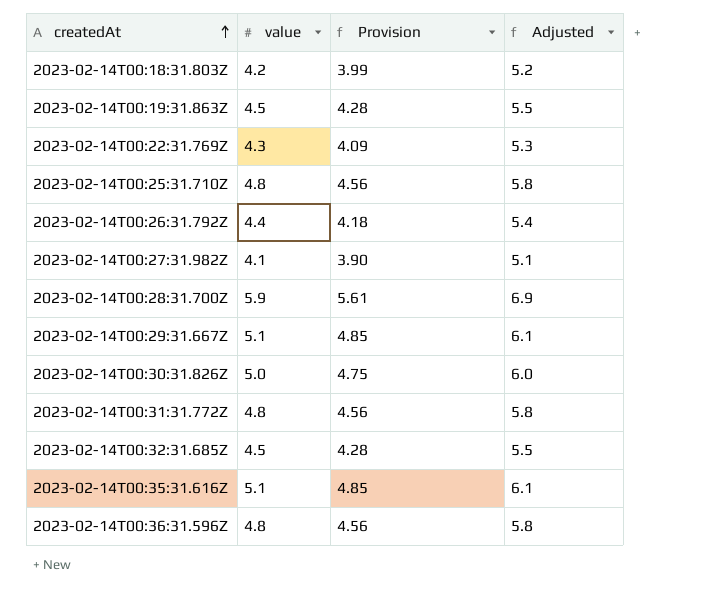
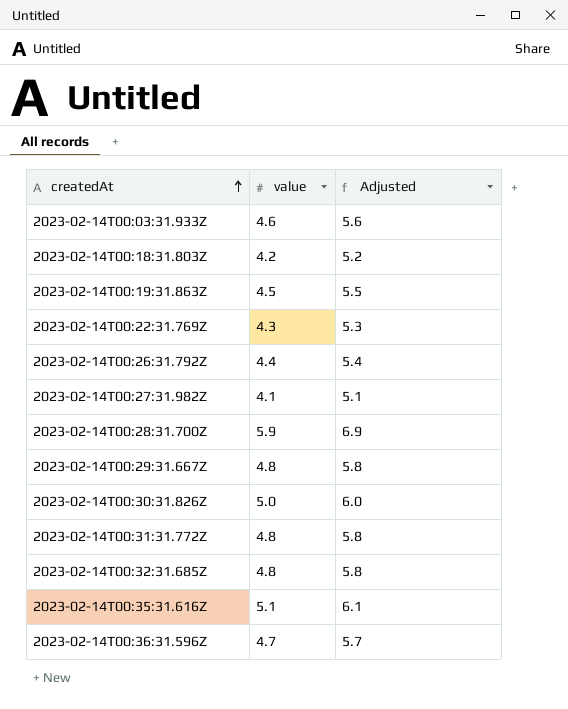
column Provision | formula: [value] * 0.95 -> none
row 2023-02-14T00:25:31.710Z: 4.8 | 4.56 | 5.8 -> none
row 2023-02-14T00:03:31.933Z: none -> 4.6 | 5.6
2023-02-14T00:29:31.667Z | value: 5.1 -> 4.8
2023-02-14T00:29:31.667Z | Adjusted: 6.1 -> 5.8
2023-02-14T00:32:31.685Z | value: 4.5 -> 4.8
2023-02-14T00:32:31.685Z | Adjusted: 5.5 -> 5.8
2023-02-14T00:36:31.596Z | value: 4.8 -> 4.7
2023-02-14T00:36:31.596Z | Adjusted: 5.8 -> 5.7

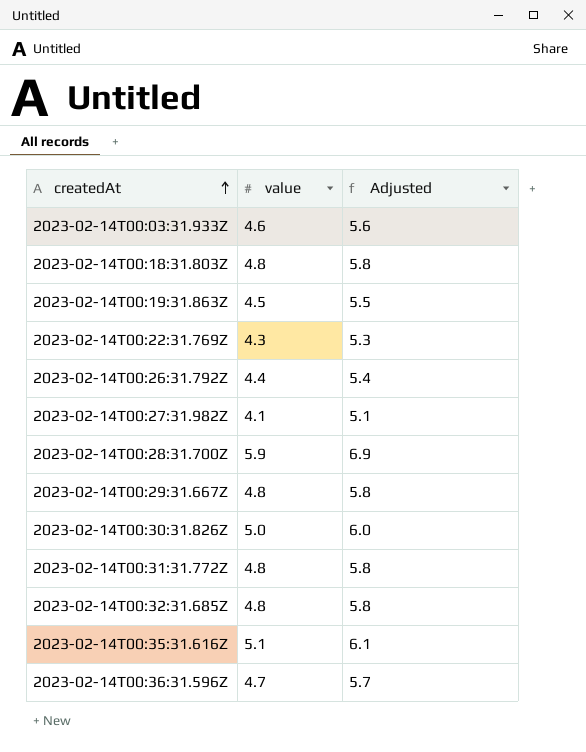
2023-02-14T00:18:31.803Z | value: 4.2 -> 4.8
2023-02-14T00:18:31.803Z | Adjusted: 5.2 -> 5.8

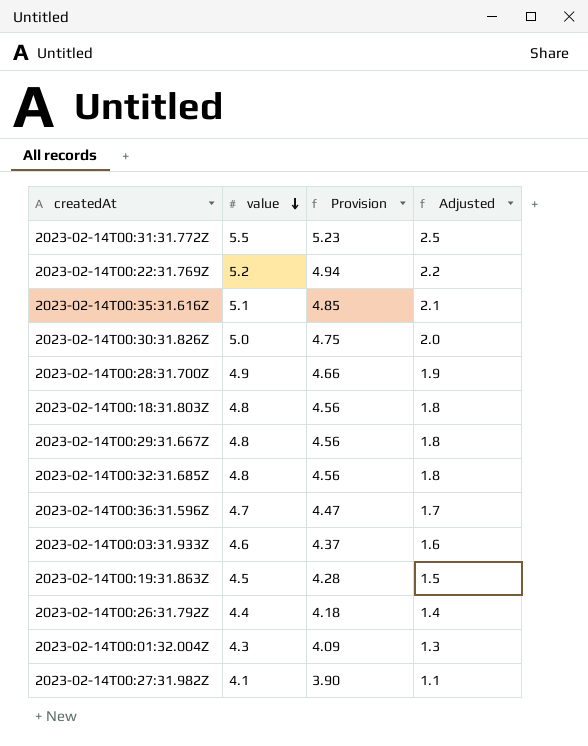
row order: createdAt ascending -> value descending
column Provision | formula: none -> [value] * 0.95
column Adjusted | formula: [value] + 1 -> [value] - 3
2023-02-14T00:31:31.772Z | value: 4.8 -> 5.5
2023-02-14T00:22:31.769Z | value: 4.3 -> 5.2
2023-02-14T00:28:31.700Z | value: 5.9 -> 4.9
row 2023-02-14T00:01:32.004Z: none -> 4.3 | 4.09 | 1.3

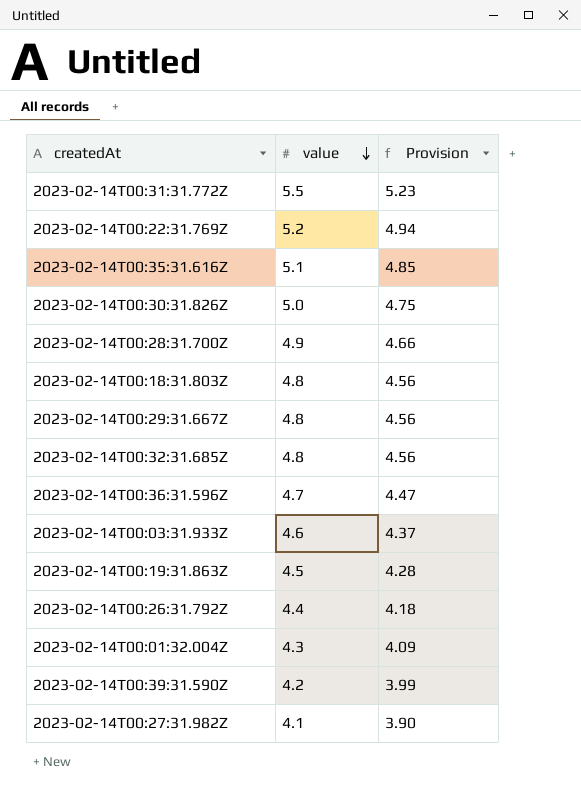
column Adjusted | formula: [value] - 3 -> none
row 2023-02-14T00:39:31.590Z: none -> 4.2 | 3.99

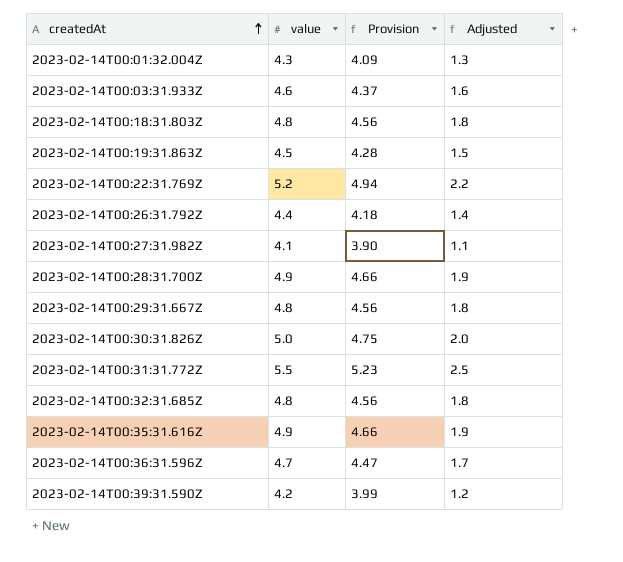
row order: value descending -> createdAt ascending
column Adjusted | formula: none -> [value] - 3
2023-02-14T00:35:31.616Z | value: 5.1 -> 4.9
2023-02-14T00:35:31.616Z | Provision: 4.85 -> 4.66

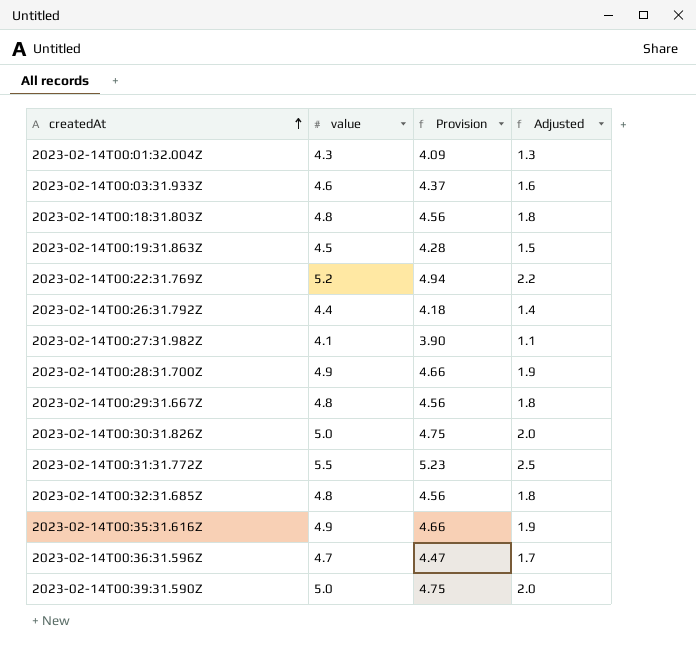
2023-02-14T00:39:31.590Z | value: 4.2 -> 5.0
2023-02-14T00:39:31.590Z | Provision: 3.99 -> 4.75
2023-02-14T00:39:31.590Z | Adjusted: 1.2 -> 2.0

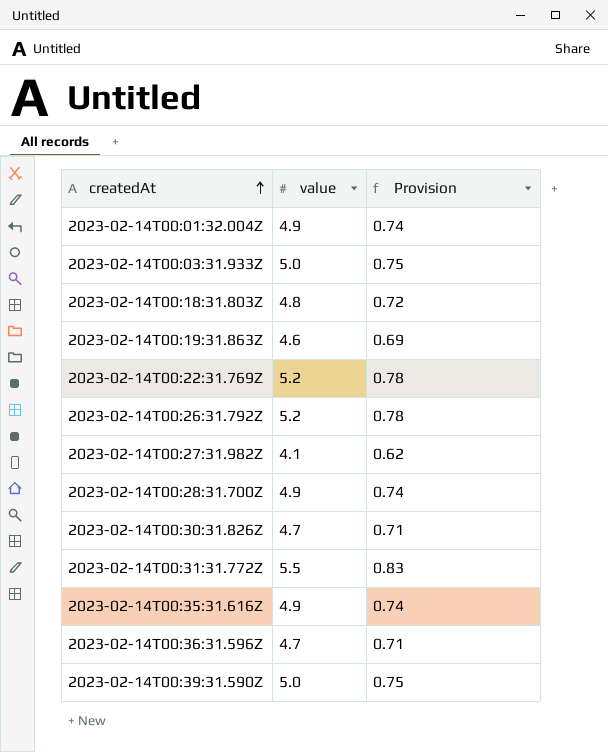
column Adjusted | formula: [value] - 3 -> none
column Provision | formula: [value] * 0.95 -> [value] * 0.15
row 2023-02-14T00:29:31.667Z: 4.8 | 4.56 | 1.8 -> none
row 2023-02-14T00:32:31.685Z: 4.8 | 4.56 | 1.8 -> none
2023-02-14T00:01:32.004Z | value: 4.3 -> 4.9
2023-02-14T00:03:31.933Z | value: 4.6 -> 5.0
2023-02-14T00:19:31.863Z | value: 4.5 -> 4.6
2023-02-14T00:26:31.792Z | value: 4.4 -> 5.2
2023-02-14T00:30:31.826Z | value: 5.0 -> 4.7

